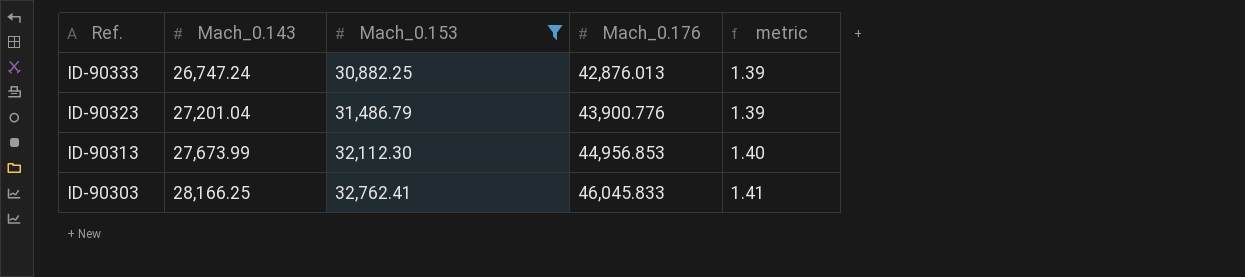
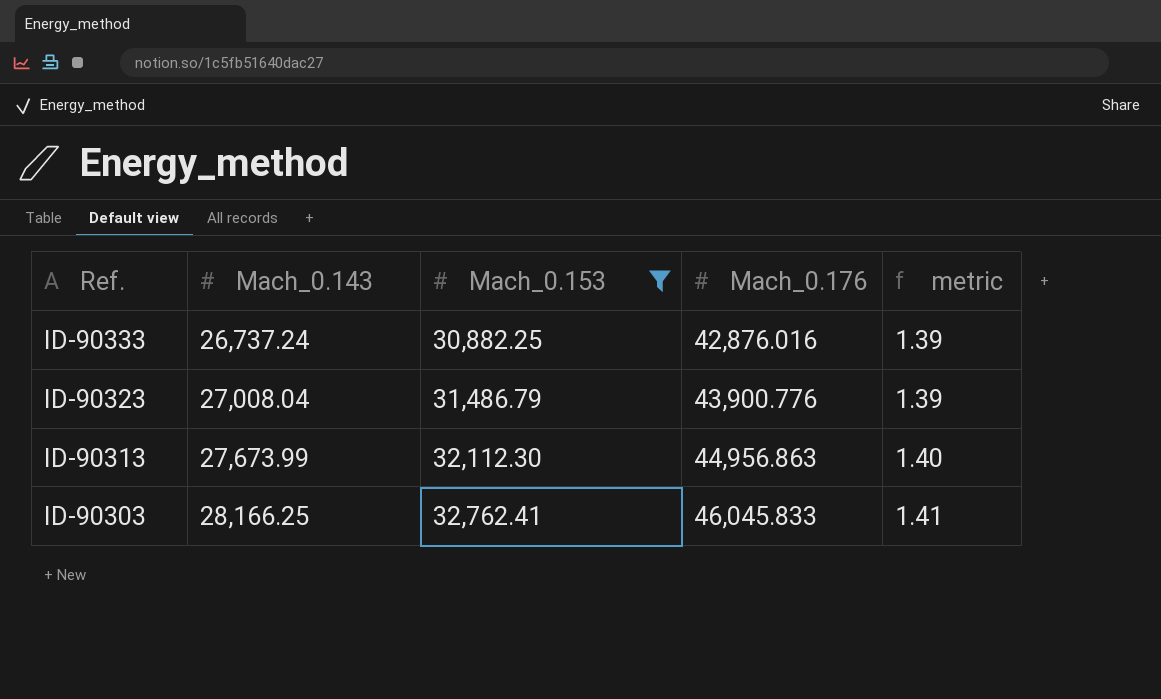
ID-90333 | Mach_0.143: 26,747.24 -> 26,737.24
ID-90333 | Mach_0.176: 42,876.013 -> 42,876.016
ID-90323 | Mach_0.143: 27,201.04 -> 27,008.04
ID-90313 | Mach_0.176: 44,956.853 -> 44,956.863

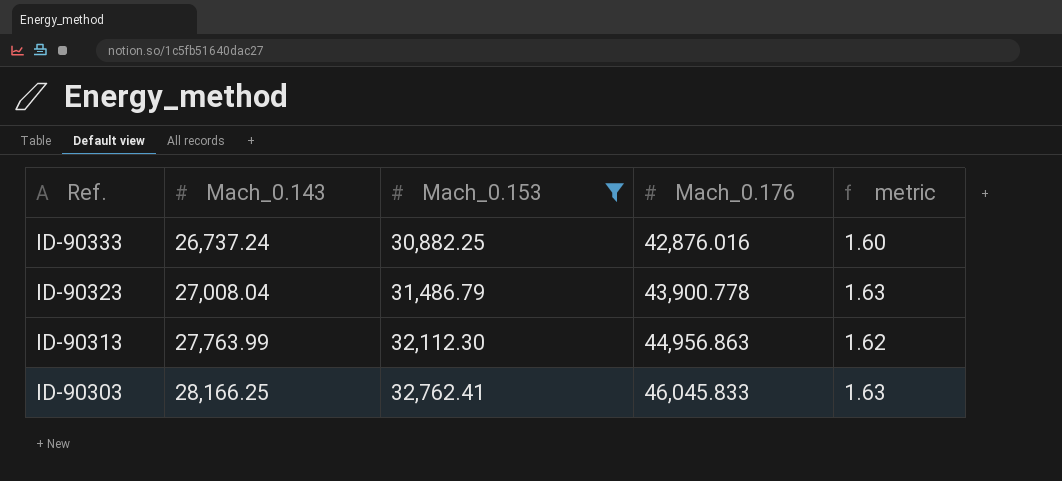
column metric | formula: [Mach_0.176] / [Mach_0.153] -> [Mach_0.176] / [Mach_0.143]
ID-90323 | Mach_0.176: 43,900.776 -> 43,900.778
ID-90313 | Mach_0.143: 27,673.99 -> 27,763.99

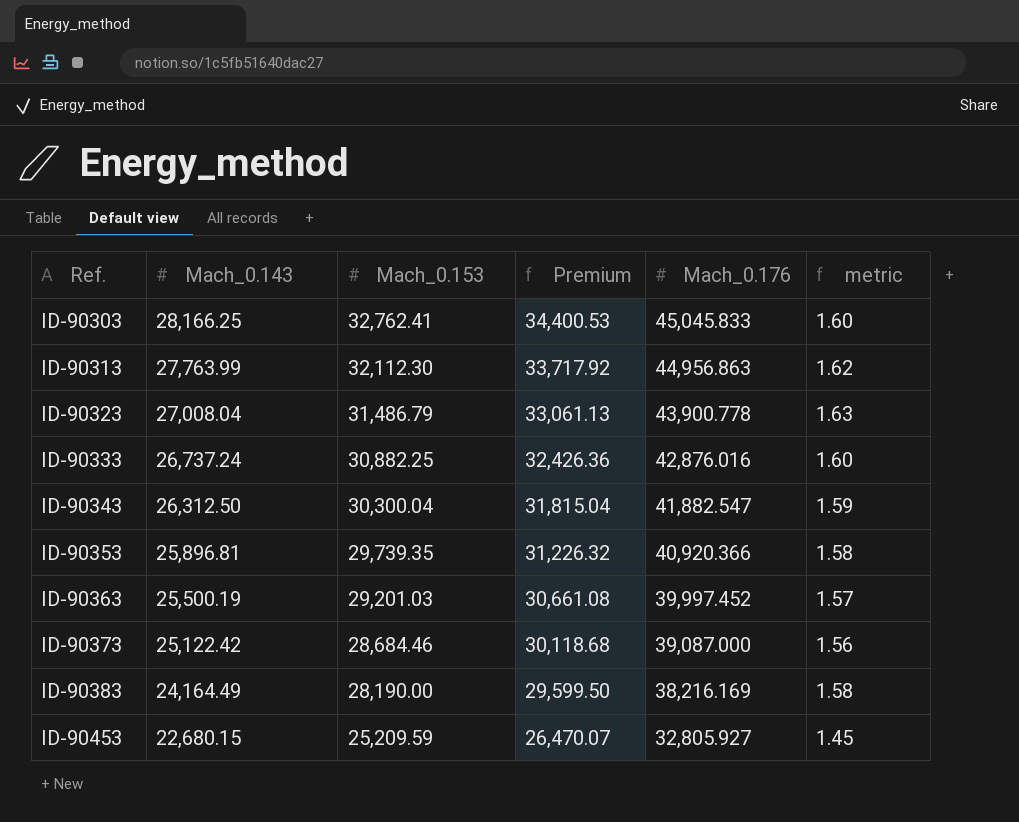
filter: Mach_0.153 >= 30,882.25 -> none
row order: Ref. descending -> Ref. ascending
column Premium | formula: none -> [Mach_0.153] * 1.05
ID-90303 | Mach_0.176: 46,045.833 -> 45,045.833
ID-90303 | metric: 1.63 -> 1.60

